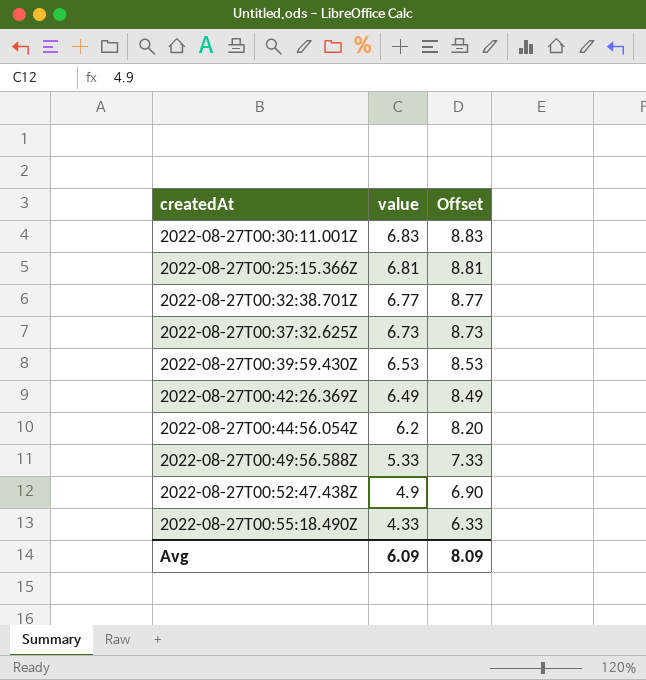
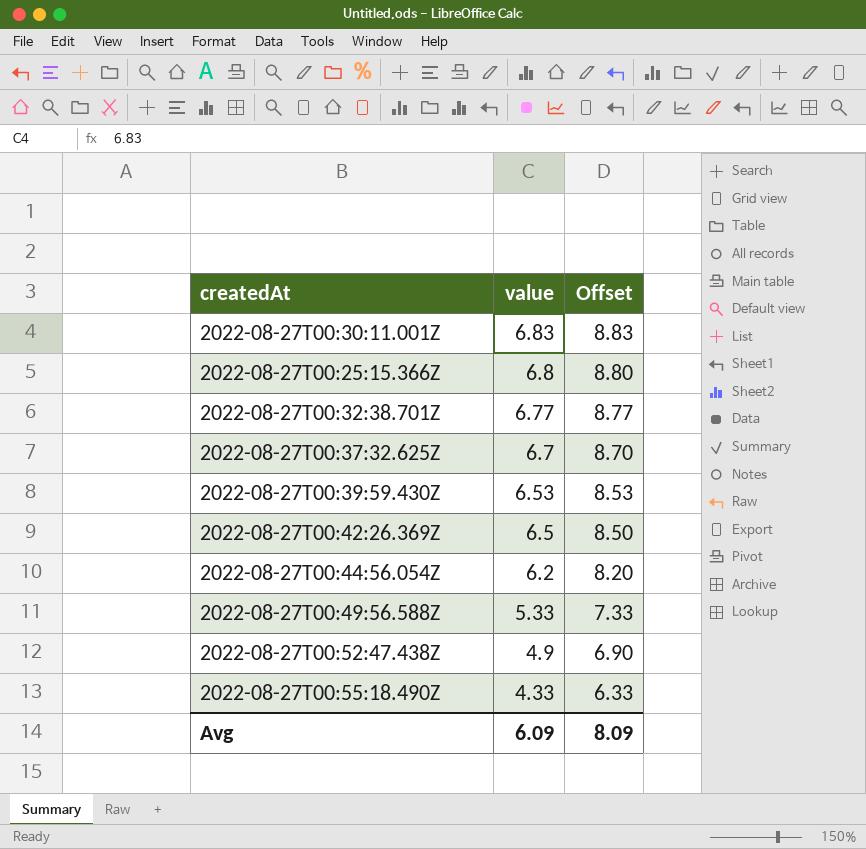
2022-08-27T00:25:15.366Z | value: 6.81 -> 6.8
2022-08-27T00:25:15.366Z | Offset: 8.81 -> 8.80
2022-08-27T00:37:32.625Z | value: 6.73 -> 6.7
2022-08-27T00:37:32.625Z | Offset: 8.73 -> 8.70
2022-08-27T00:42:26.369Z | value: 6.49 -> 6.5
2022-08-27T00:42:26.369Z | Offset: 8.49 -> 8.50

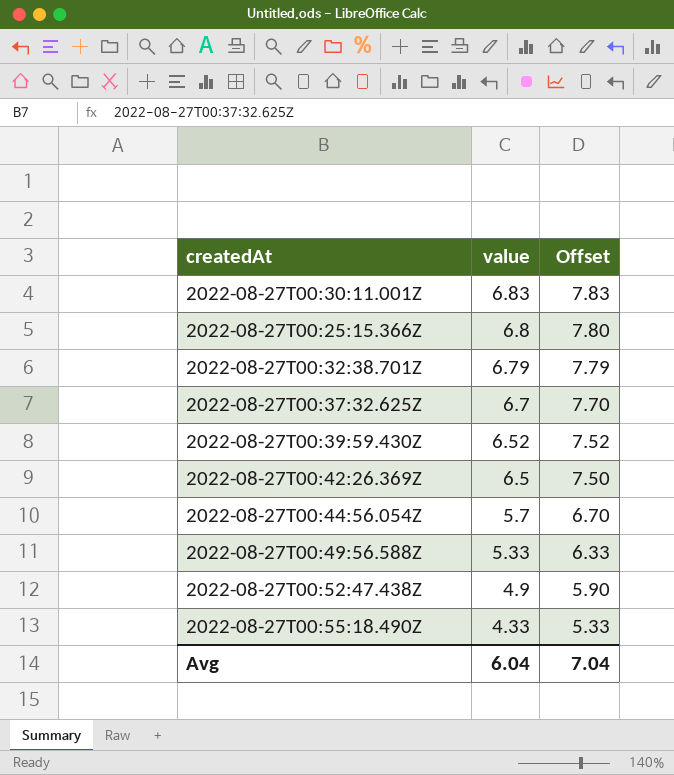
column Offset | formula: [value] + 2 -> [value] + 1
2022-08-27T00:32:38.701Z | value: 6.77 -> 6.79
2022-08-27T00:39:59.430Z | value: 6.53 -> 6.52
2022-08-27T00:44:56.054Z | value: 6.2 -> 5.7
Avg | value: 6.09 -> 6.04
Avg | Offset: 8.09 -> 7.04

